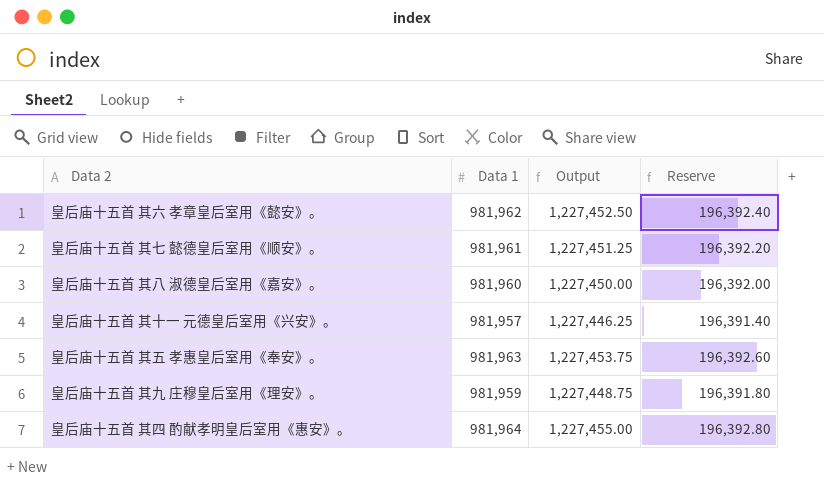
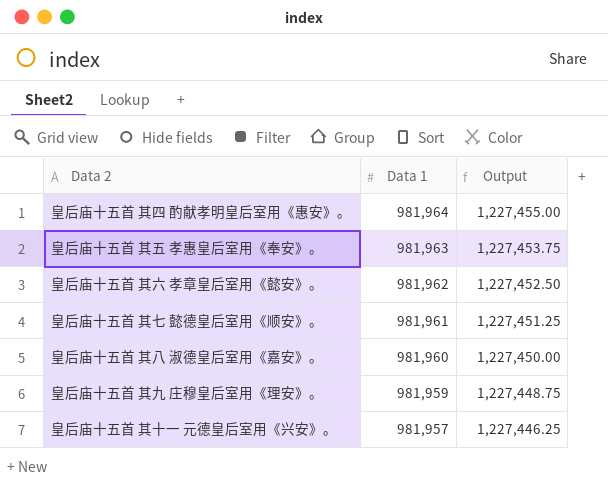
row order: none -> Data 1 descending
column Reserve | formula: [Data 1] * 0.2 -> none

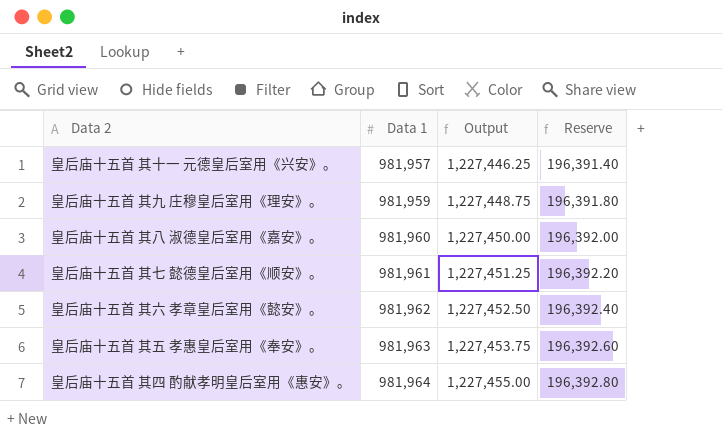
row order: Data 1 descending -> Data 1 ascending
column Reserve | formula: none -> [Data 1] * 0.2

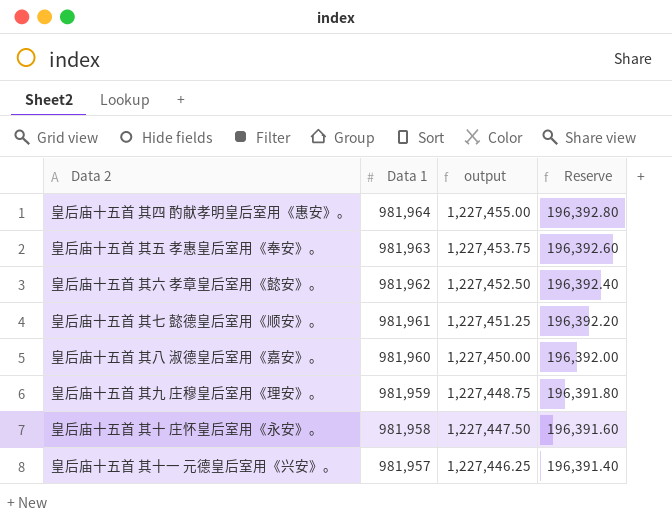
row order: Data 1 ascending -> Data 1 descending
column name: Output -> output
row 皇后庙十五首 其十 庄怀皇后室用《永安》。: none -> 981,958 | 1,227,447.50 | 196,391.60

